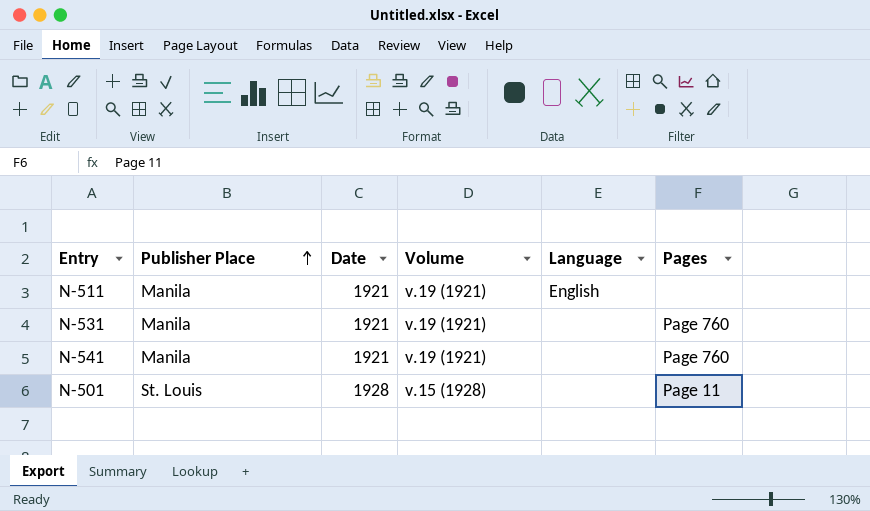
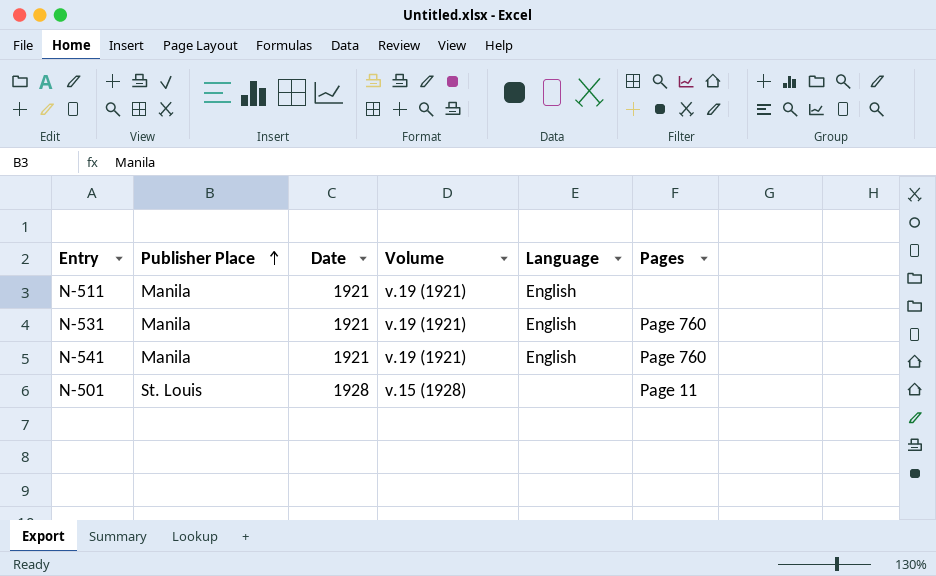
N-531 | Language: none -> English
N-541 | Language: none -> English

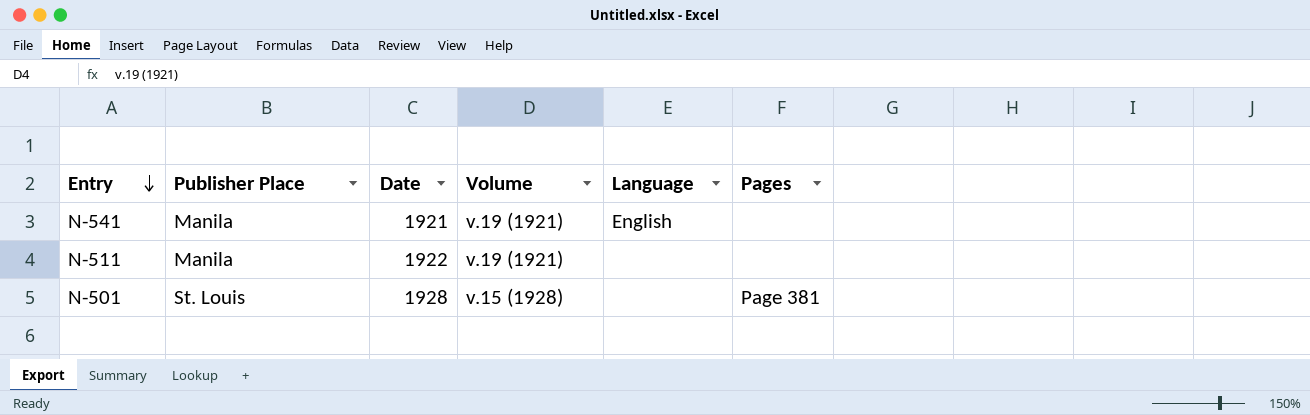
row order: Publisher Place ascending -> Entry descending
row N-531: Manila | 1921 | v.19 (1921) | English | Page 760 -> none
N-541 | Pages: Page 760 -> none
N-511 | Date: 1921 -> 1922
N-511 | Language: English -> none
N-501 | Pages: Page 11 -> Page 381

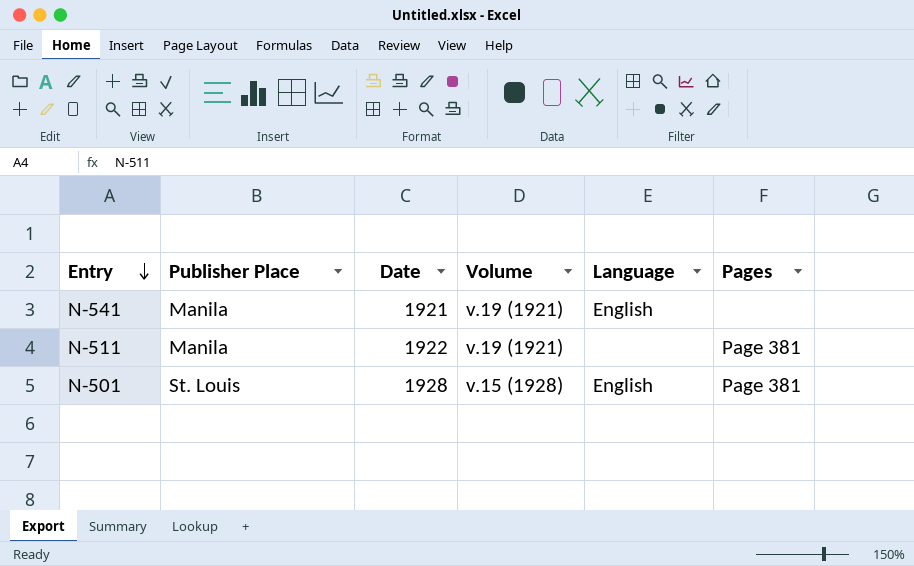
N-511 | Pages: none -> Page 381
N-501 | Language: none -> English

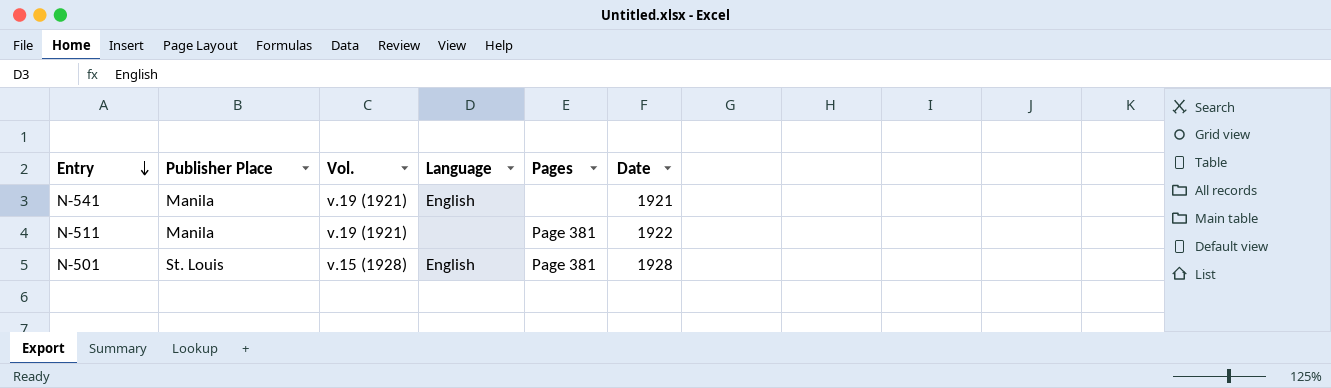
column name: Volume -> Vol.
column Date | position: 3 -> 6

